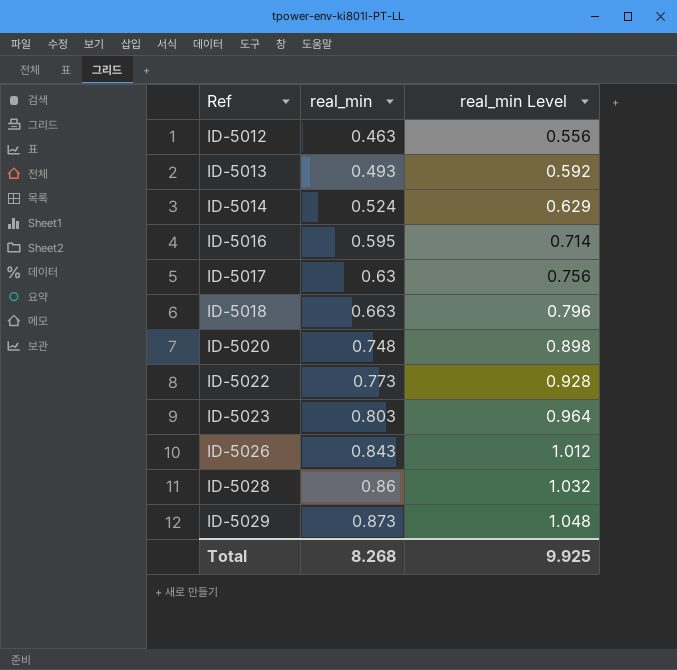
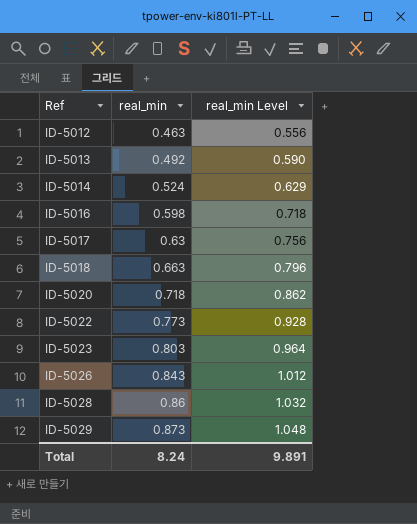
ID-5013 | real_min: 0.493 -> 0.492
ID-5013 | real_min Level: 0.592 -> 0.590
ID-5016 | real_min: 0.595 -> 0.598
ID-5016 | real_min Level: 0.714 -> 0.718
ID-5020 | real_min: 0.748 -> 0.718
ID-5020 | real_min Level: 0.898 -> 0.862
Total | real_min: 8.268 -> 8.24
Total | real_min Level: 9.925 -> 9.891

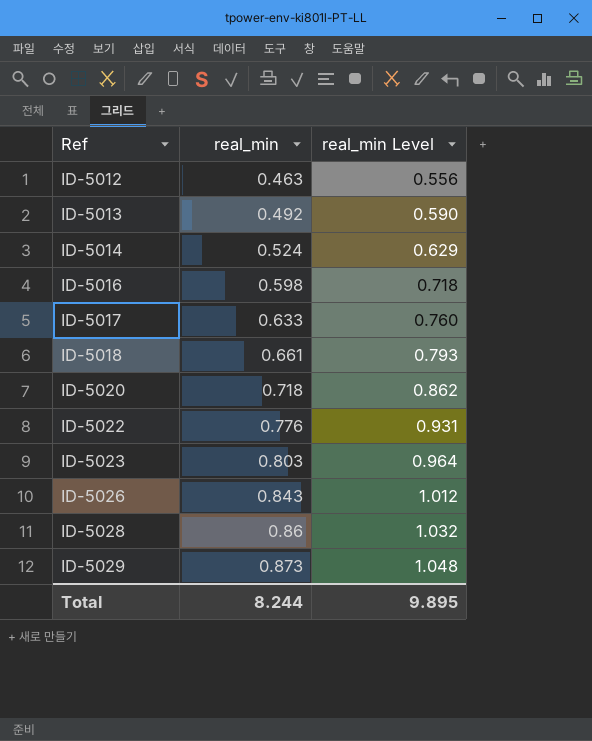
ID-5017 | real_min: 0.63 -> 0.633
ID-5017 | real_min Level: 0.756 -> 0.760
ID-5018 | real_min: 0.663 -> 0.661
ID-5018 | real_min Level: 0.796 -> 0.793
ID-5022 | real_min: 0.773 -> 0.776
ID-5022 | real_min Level: 0.928 -> 0.931
Total | real_min: 8.24 -> 8.244
Total | real_min Level: 9.891 -> 9.895

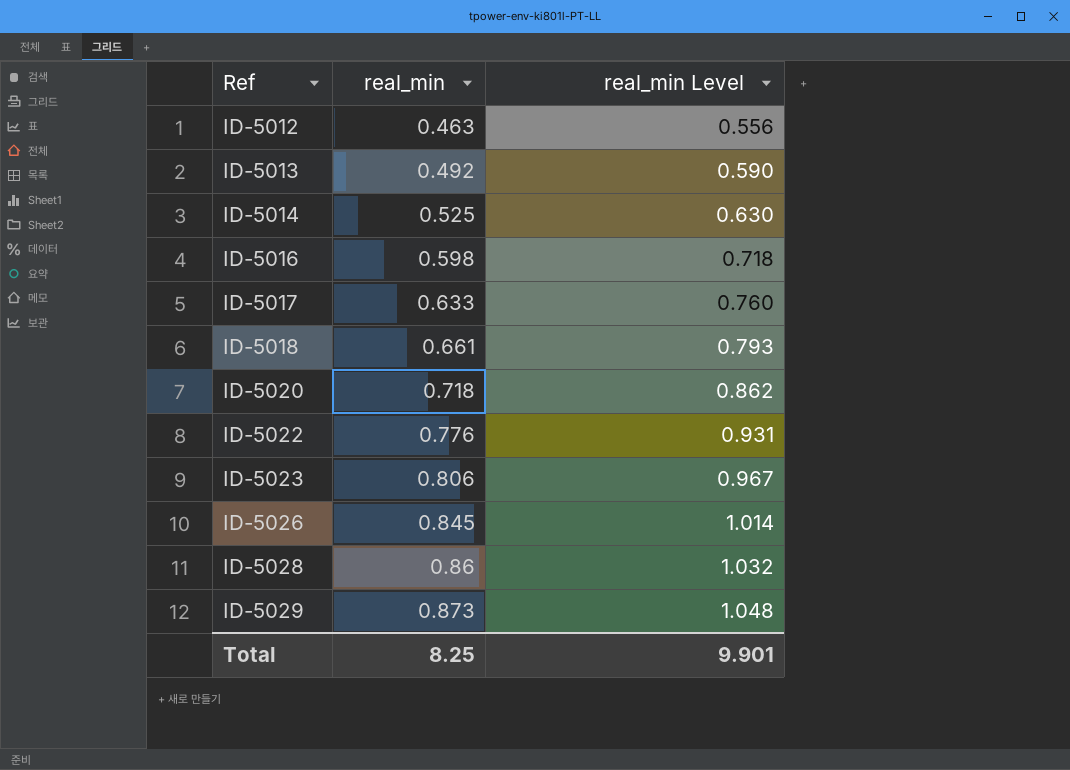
ID-5014 | real_min: 0.524 -> 0.525
ID-5014 | real_min Level: 0.629 -> 0.630
ID-5023 | real_min: 0.803 -> 0.806
ID-5023 | real_min Level: 0.964 -> 0.967
ID-5026 | real_min: 0.843 -> 0.845
ID-5026 | real_min Level: 1.012 -> 1.014
Total | real_min: 8.244 -> 8.25
Total | real_min Level: 9.895 -> 9.901

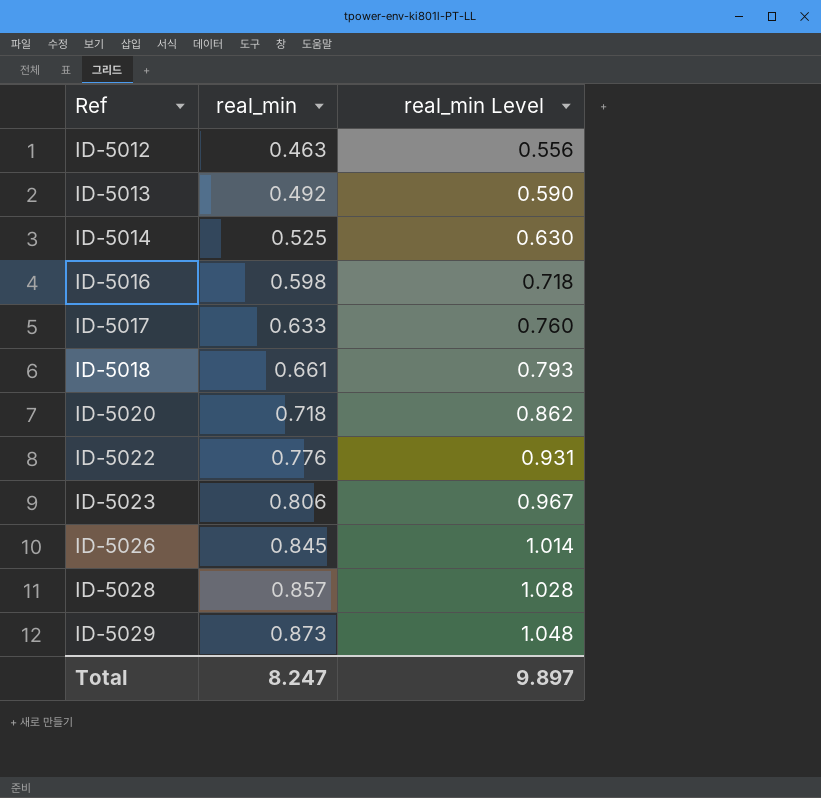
ID-5028 | real_min: 0.86 -> 0.857
ID-5028 | real_min Level: 1.032 -> 1.028
Total | real_min: 8.25 -> 8.247
Total | real_min Level: 9.901 -> 9.897

